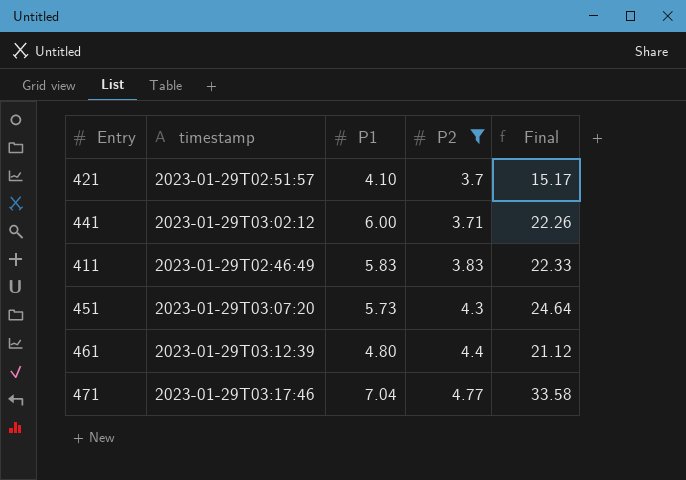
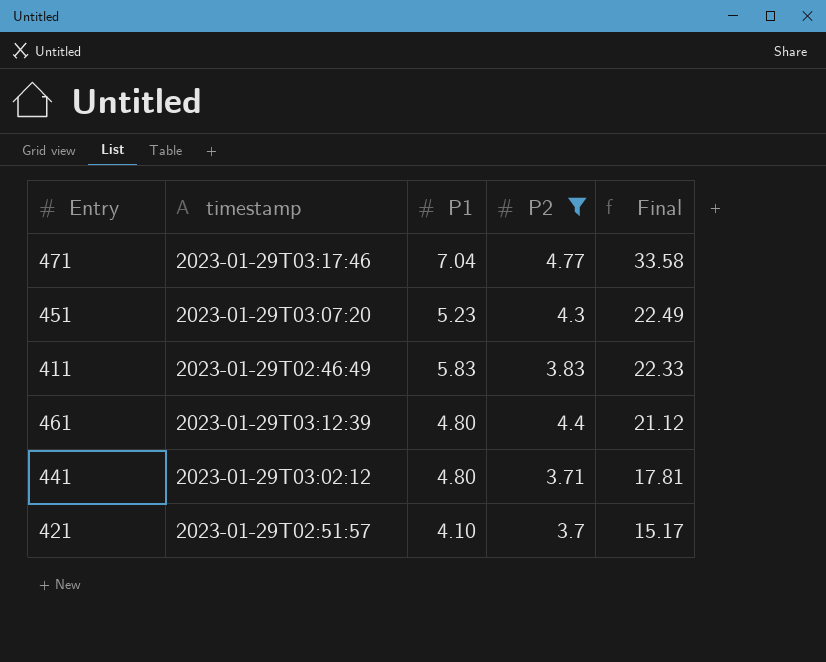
row order: P2 ascending -> Final descending
451 | P1: 5.73 -> 5.23
451 | Final: 24.64 -> 22.49
441 | P1: 6.00 -> 4.80
441 | Final: 22.26 -> 17.81

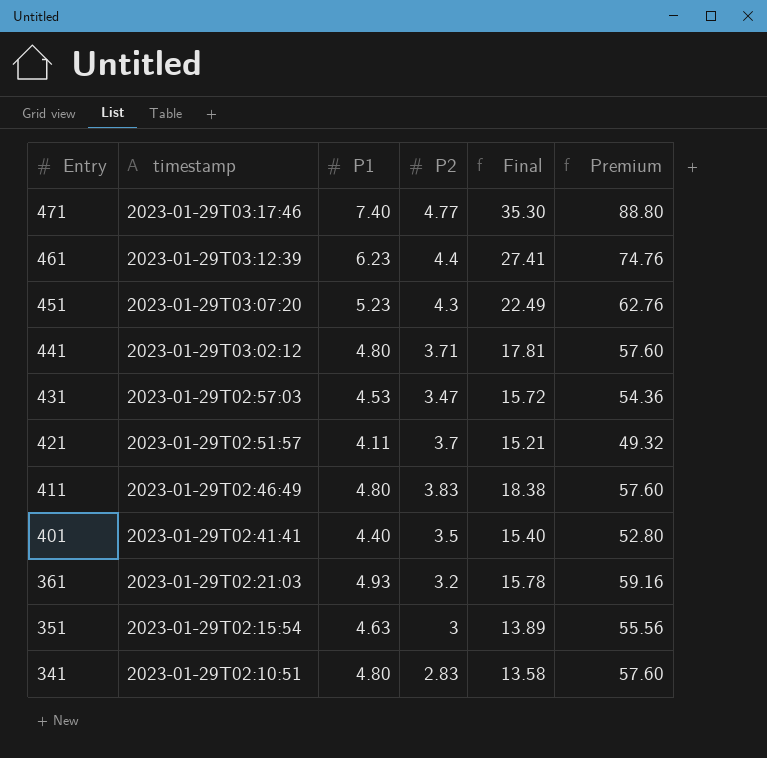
filter: P2 >= 3.7 -> none
row order: Final descending -> Entry descending
column Premium | formula: none -> [P1] * 12
471 | P1: 7.04 -> 7.40
471 | Final: 33.58 -> 35.30
461 | P1: 4.80 -> 6.23
461 | Final: 21.12 -> 27.41
421 | P1: 4.10 -> 4.11
421 | Final: 15.17 -> 15.21
411 | P1: 5.83 -> 4.80
411 | Final: 22.33 -> 18.38

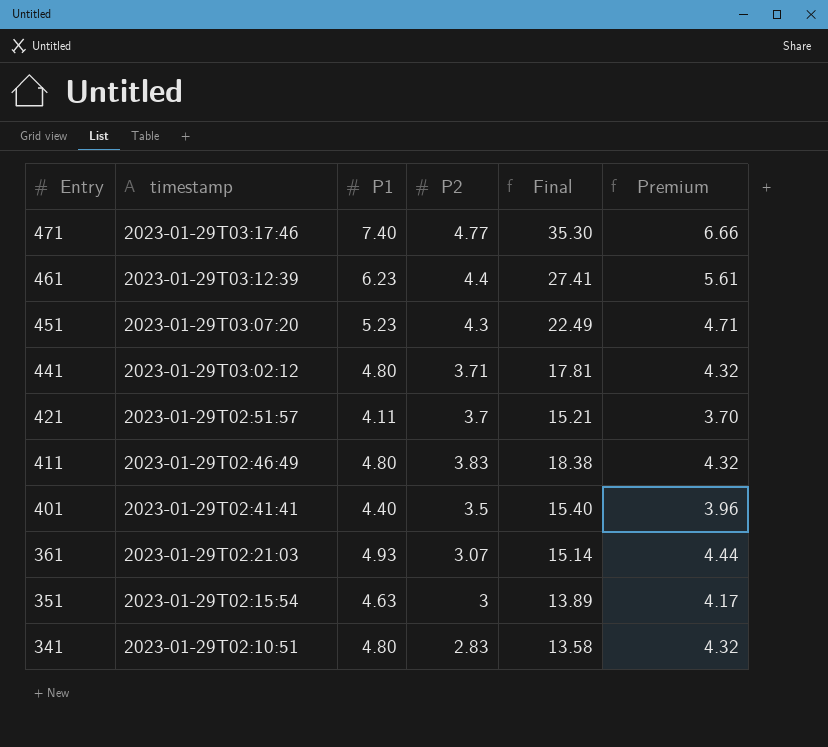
column Premium | formula: [P1] * 12 -> [P1] * 0.9
row 431: 2023-01-29T02:57:03 | 4.53 | 3.47 | 15.72 | 54.36 -> none
361 | P2: 3.2 -> 3.07
361 | Final: 15.78 -> 15.14

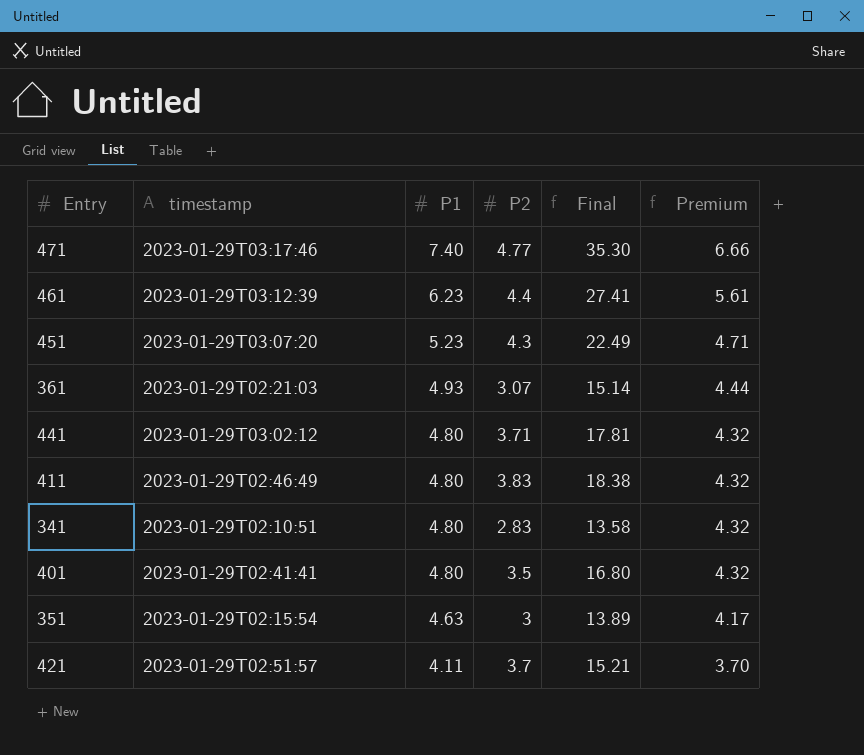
row order: Entry descending -> P1 descending
401 | P1: 4.40 -> 4.80
401 | Final: 15.40 -> 16.80
401 | Premium: 3.96 -> 4.32

